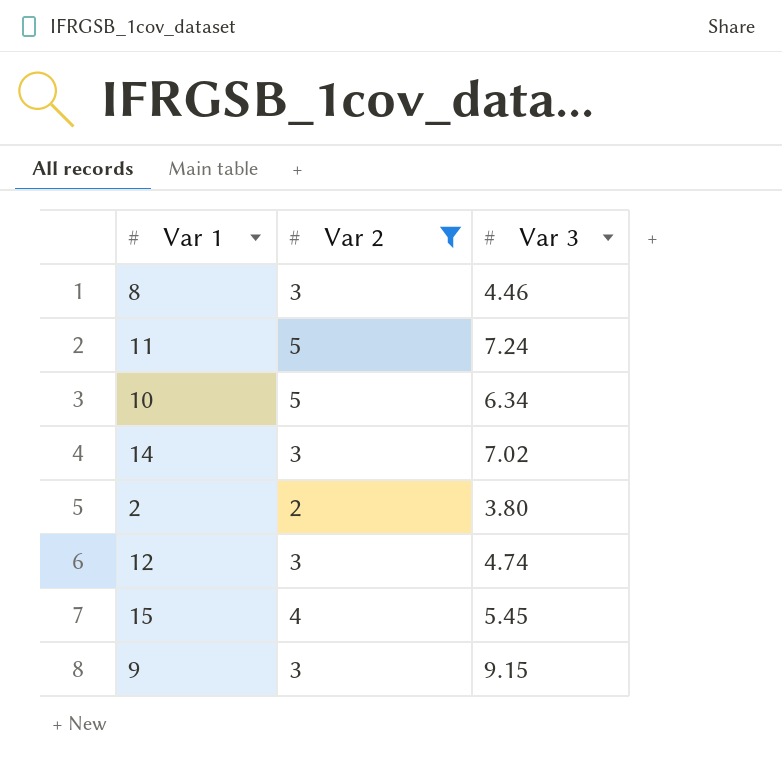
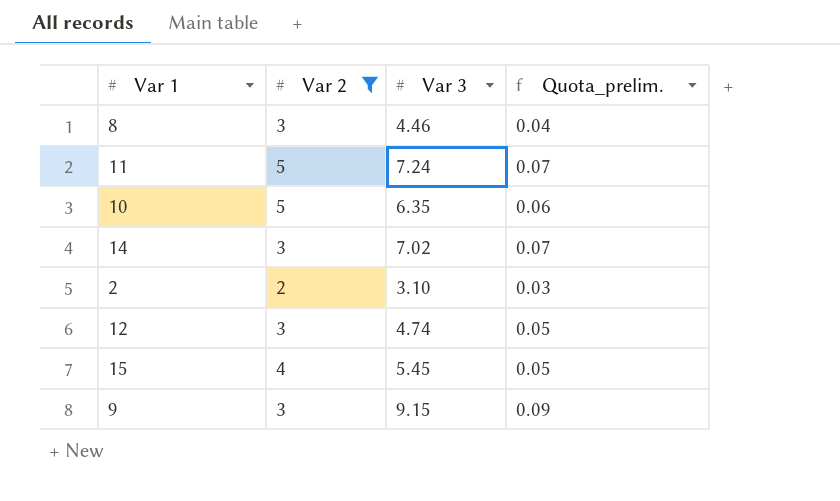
column Quota_prelim. | formula: none -> [Var 3] * 0.01
10 | Var 3: 6.34 -> 6.35
2 | Var 3: 3.80 -> 3.10

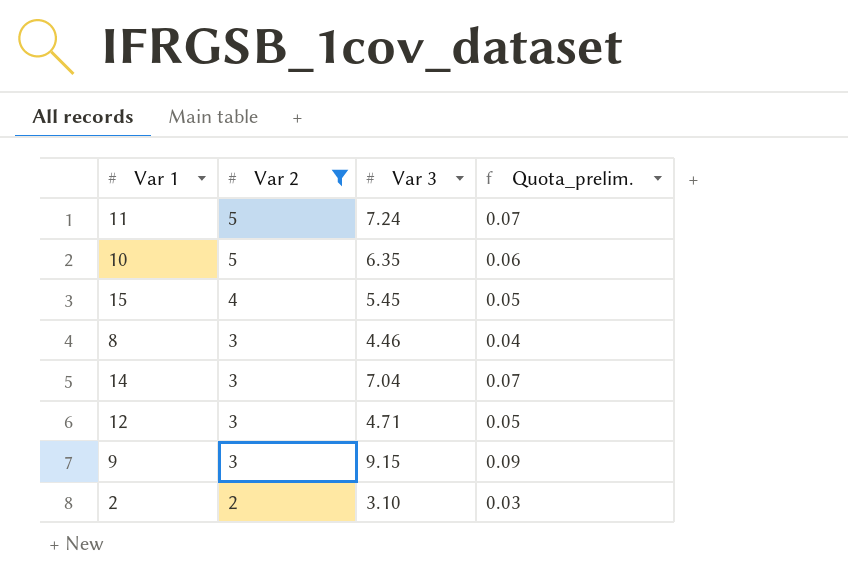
row order: none -> Var 2 descending
14 | Var 3: 7.02 -> 7.04
12 | Var 3: 4.74 -> 4.71

